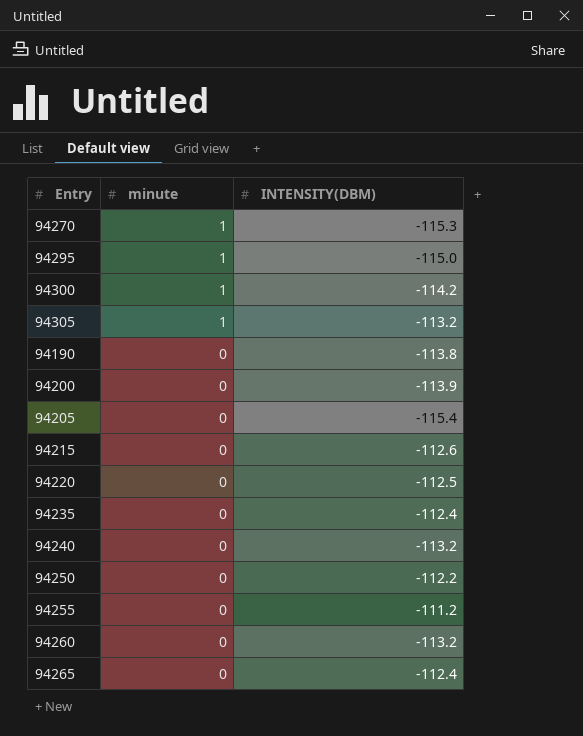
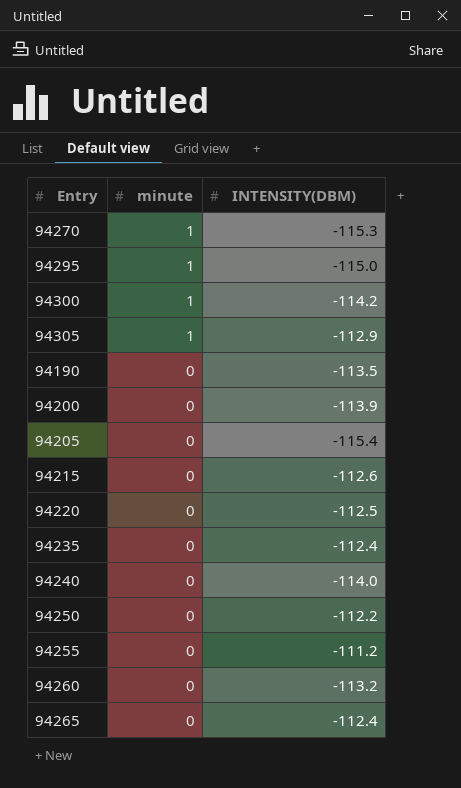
94305 | INTENSITY(DBM): -113.2 -> -112.9
94190 | INTENSITY(DBM): -113.8 -> -113.5
94240 | INTENSITY(DBM): -113.2 -> -114.0

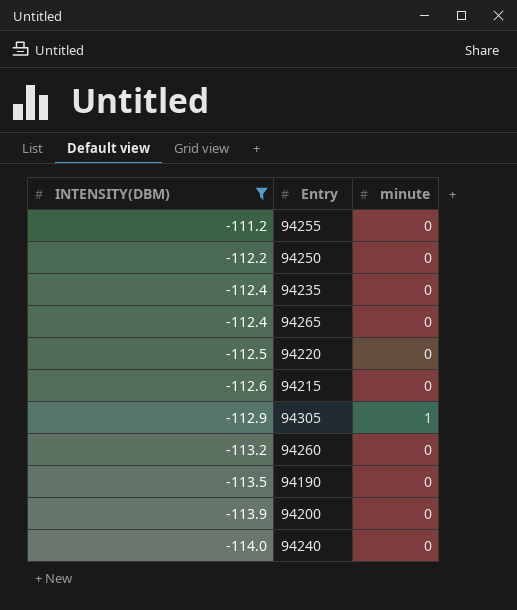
filter: none -> INTENSITY(DBM) >= -114.0
row order: minute descending -> INTENSITY(DBM) descending
column INTENSITY(DBM) | position: 3 -> 1

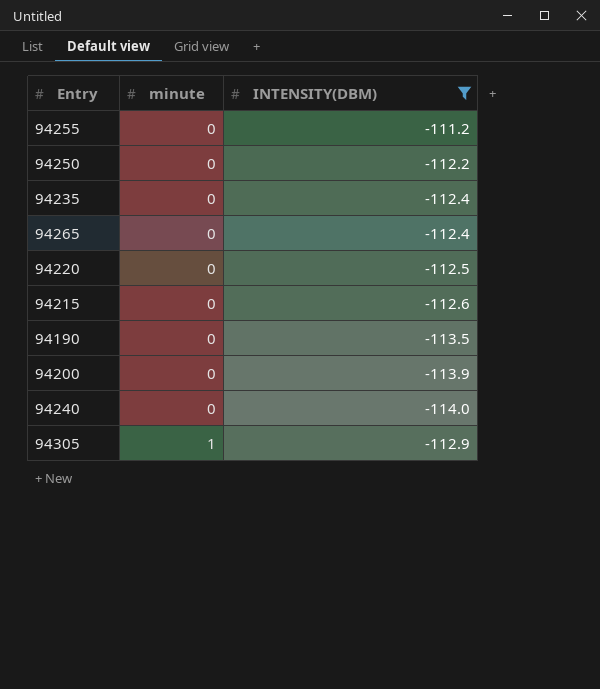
row order: INTENSITY(DBM) descending -> minute ascending
column INTENSITY(DBM) | position: 1 -> 3
row 94260: -113.2 | 0 -> none

